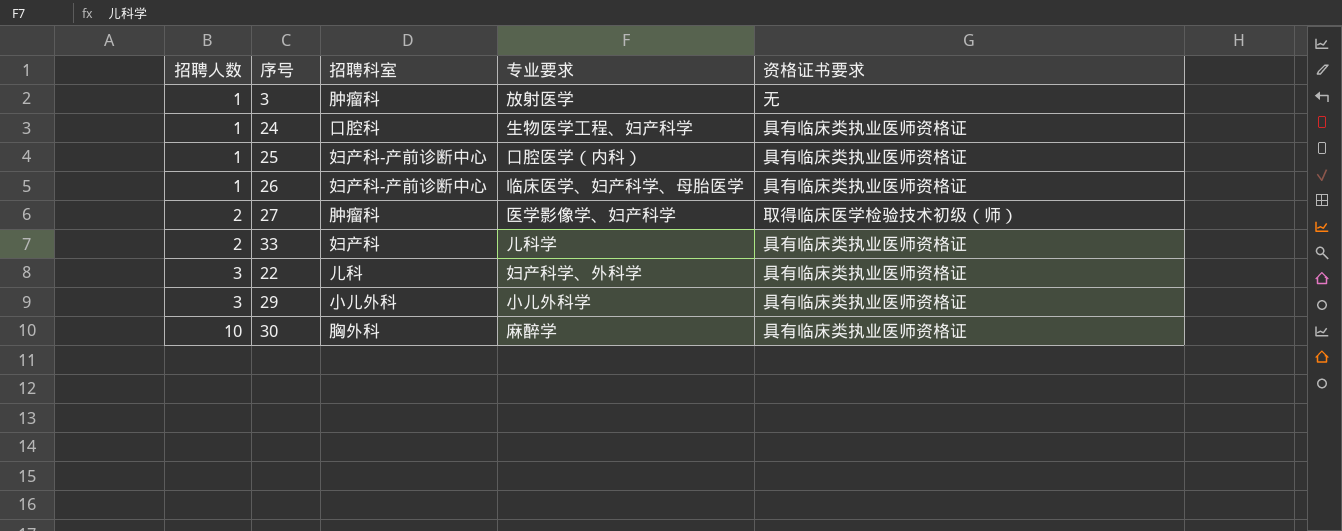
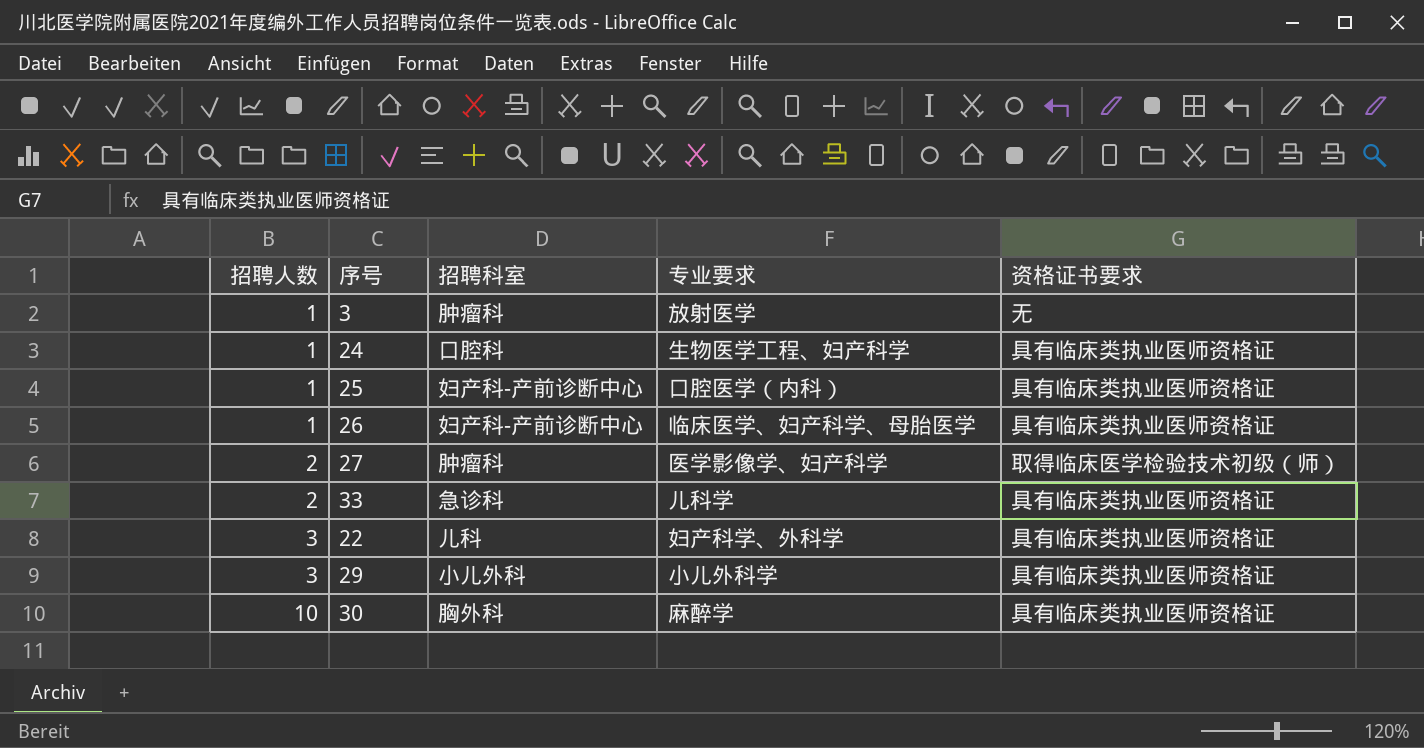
33 | 招聘科室: 妇产科 -> 急诊科

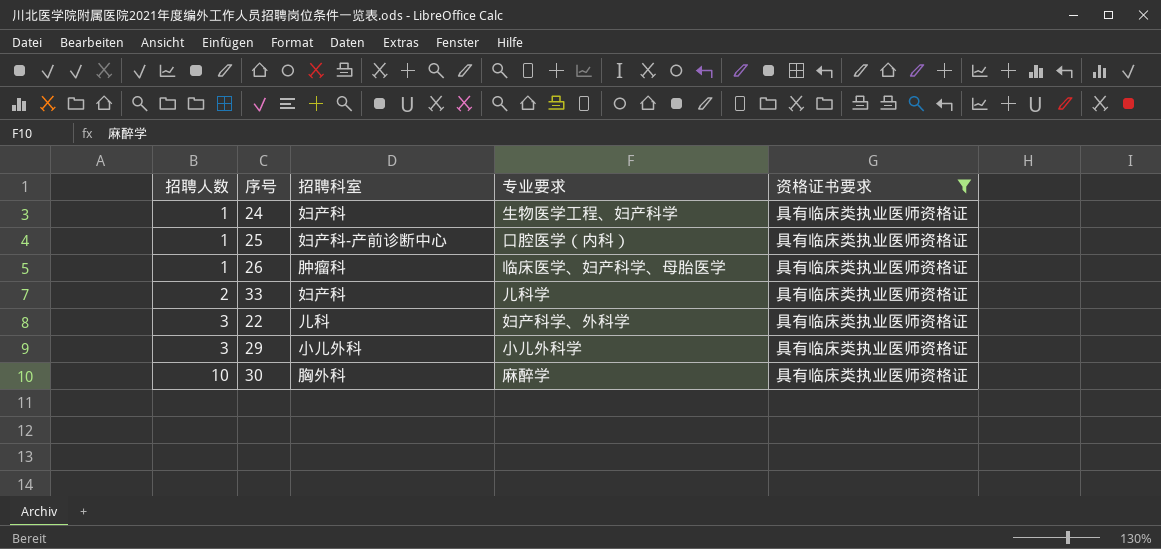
filter: none -> 资格证书要求 = 具有临床类执业医师资格证
24 | 招聘科室: 口腔科 -> 妇产科
26 | 招聘科室: 妇产科-产前诊断中心 -> 肿瘤科
33 | 招聘科室: 急诊科 -> 妇产科

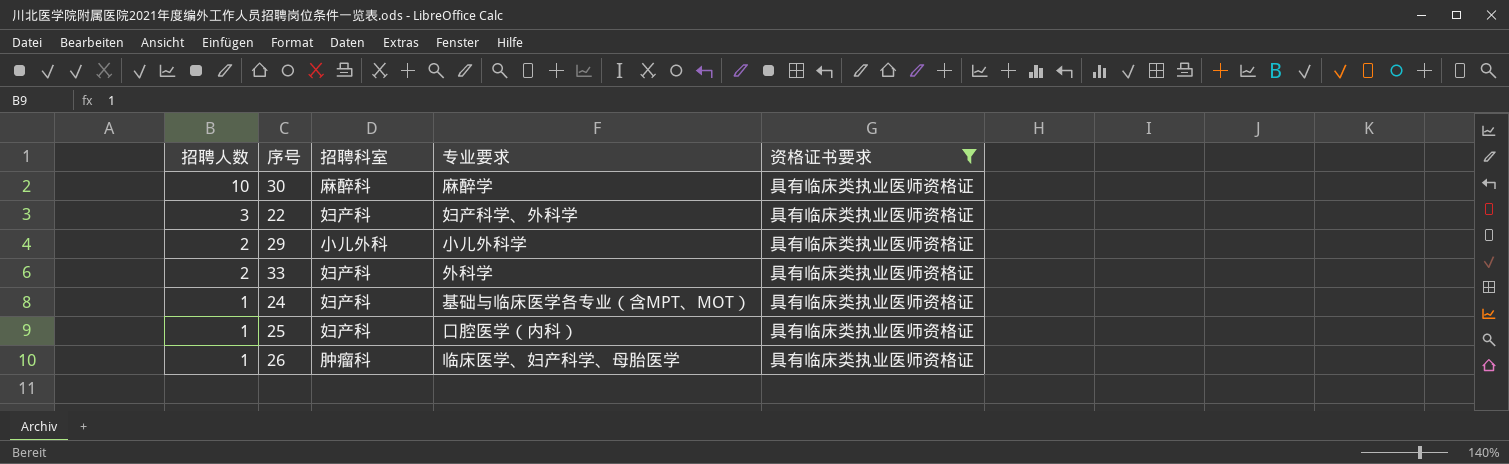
row order: 招聘人数 ascending -> 招聘人数 descending
30 | 招聘科室: 胸外科 -> 麻醉科
22 | 招聘科室: 儿科 -> 妇产科
29 | 招聘人数: 3 -> 2
33 | 专业要求: 儿科学 -> 外科学
24 | 专业要求: 生物医学工程、妇产科学 -> 基础与临床医学各专业（含MPT、MOT）
25 | 招聘科室: 妇产科-产前诊断中心 -> 妇产科

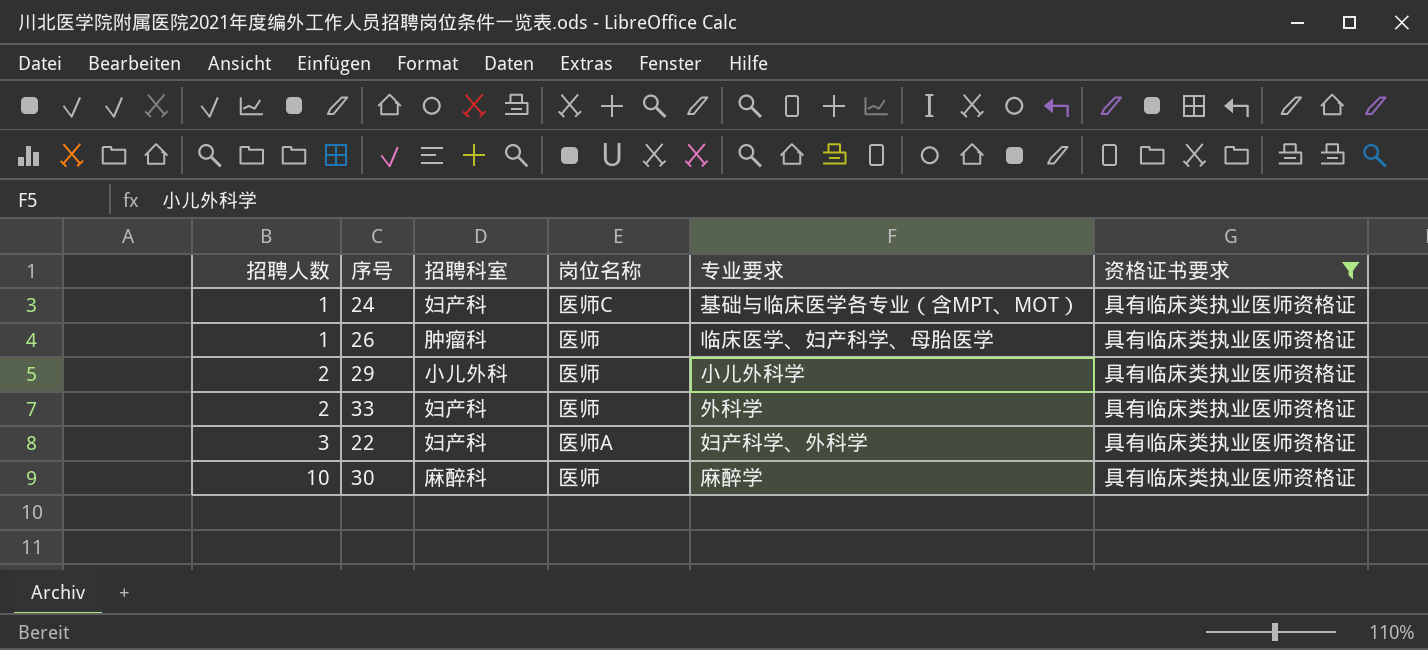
row order: 招聘人数 descending -> 招聘人数 ascending
column 岗位名称 | position: none -> 4
row 25: 1 | 妇产科 | 口腔医学（内科） | 具有临床类执业医师资格证 -> none

